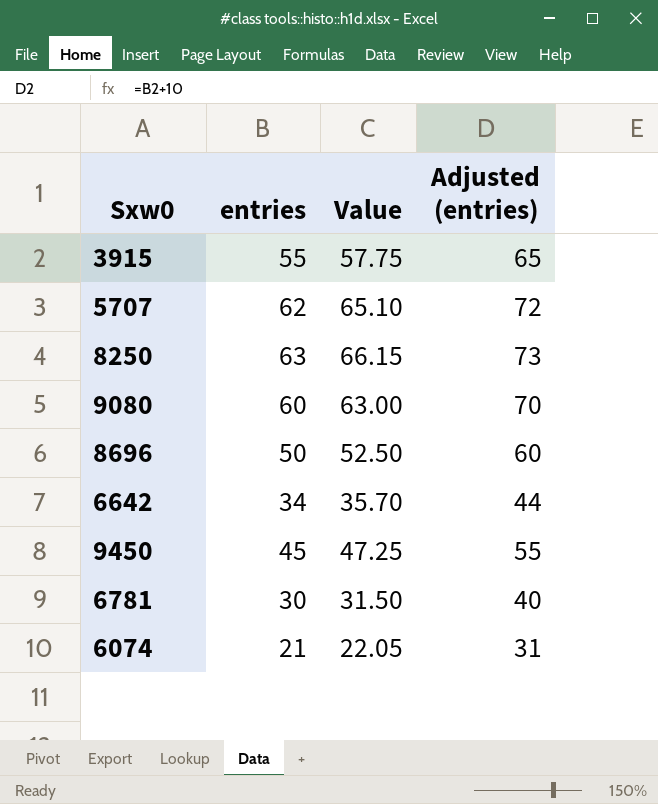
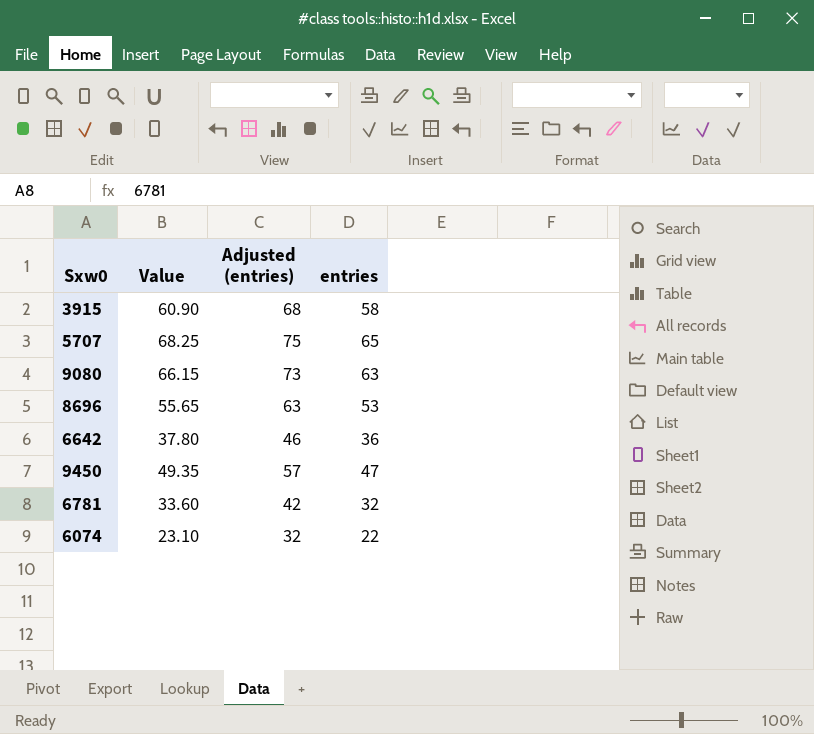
column entries | position: 2 -> 4
row 8250: 63 | 66.15 | 73 -> none
3915 | Value: 57.75 -> 60.90
3915 | Adjusted (entries): 65 -> 68
3915 | entries: 55 -> 58
5707 | Value: 65.10 -> 68.25
5707 | Adjusted (entries): 72 -> 75
5707 | entries: 62 -> 65
9080 | Value: 63.00 -> 66.15
9080 | Adjusted (entries): 70 -> 73
9080 | entries: 60 -> 63
8696 | Value: 52.50 -> 55.65
8696 | Adjusted (entries): 60 -> 63
8696 | entries: 50 -> 53
6642 | Value: 35.70 -> 37.80
6642 | Adjusted (entries): 44 -> 46
6642 | entries: 34 -> 36
9450 | Value: 47.25 -> 49.35
9450 | Adjusted (entries): 55 -> 57
9450 | entries: 45 -> 47
6781 | Value: 31.50 -> 33.60
6781 | Adjusted (entries): 40 -> 42
6781 | entries: 30 -> 32
6074 | Value: 22.05 -> 23.10
6074 | Adjusted (entries): 31 -> 32
6074 | entries: 21 -> 22

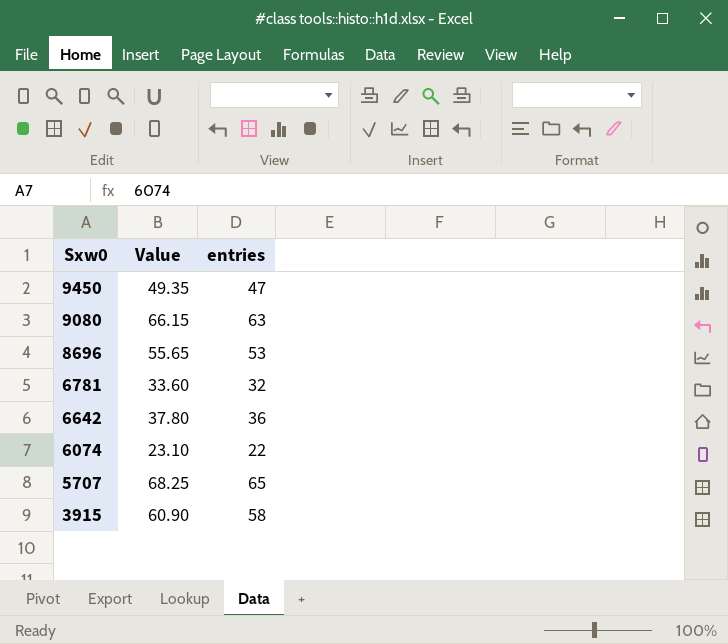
row order: none -> Sxw0 descending
column Adjusted (entries) | formula: [entries] + 10 -> none

